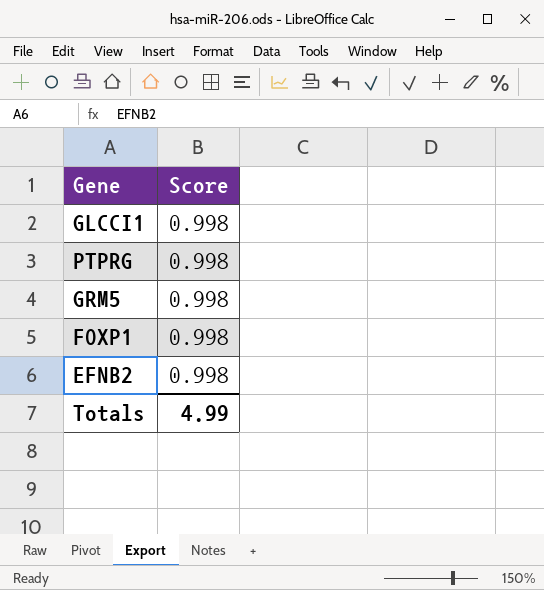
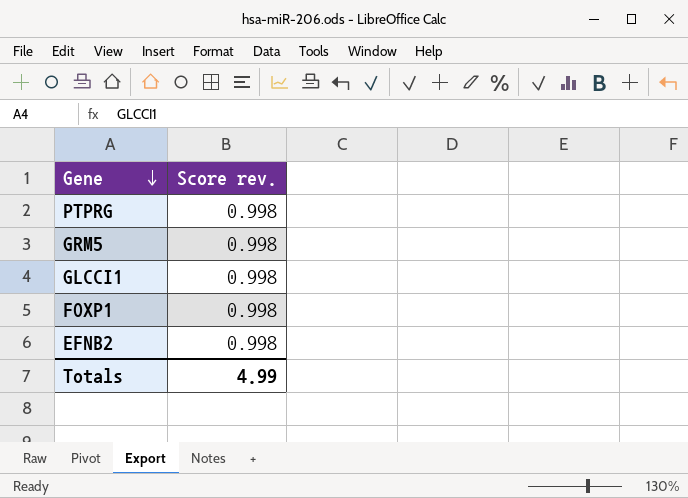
row order: none -> Gene descending
column name: Score -> Score rev.

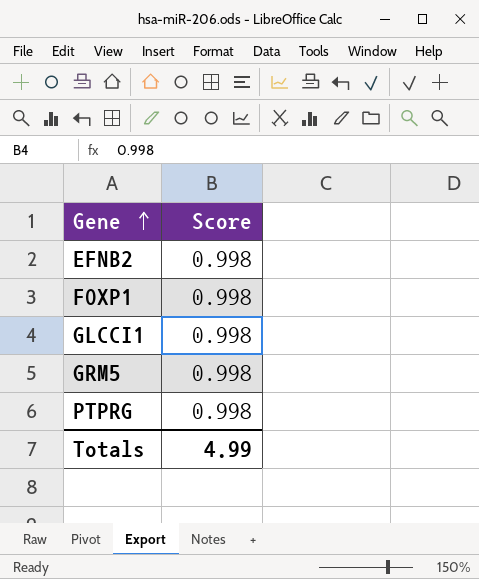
row order: Gene descending -> Gene ascending
column name: Score rev. -> Score

